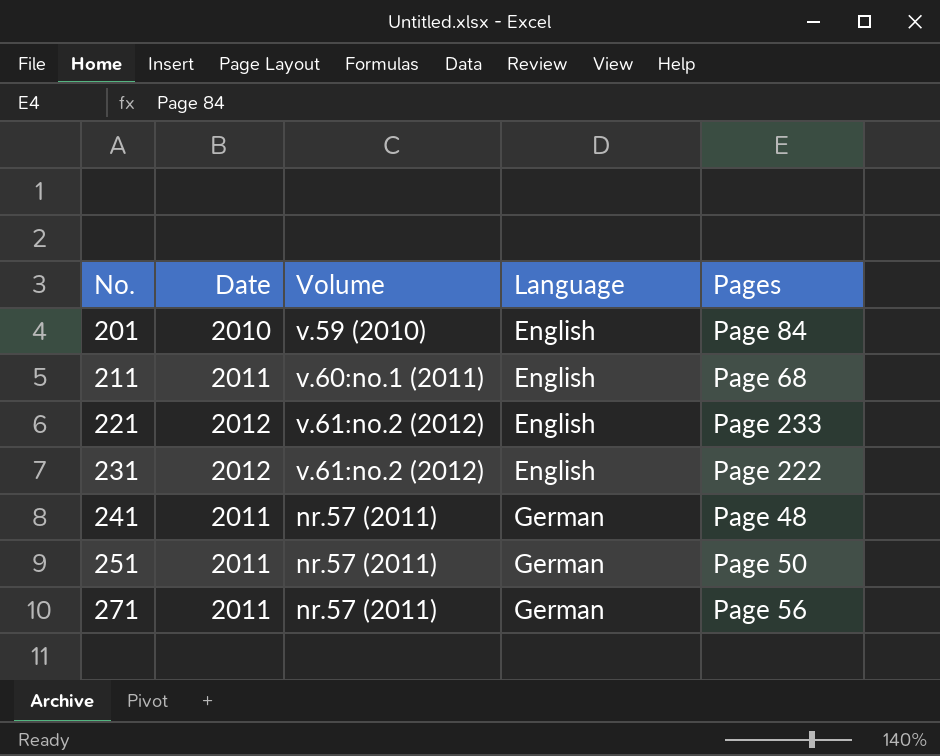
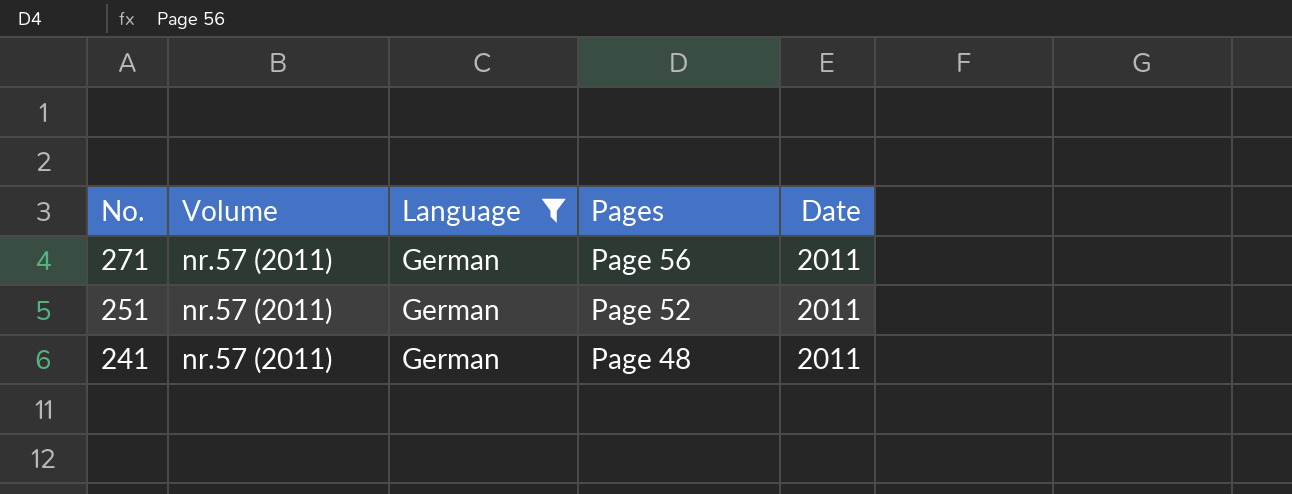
filter: none -> Language = German
row order: No. ascending -> No. descending
column Date | position: 2 -> 5
251 | Pages: Page 50 -> Page 52

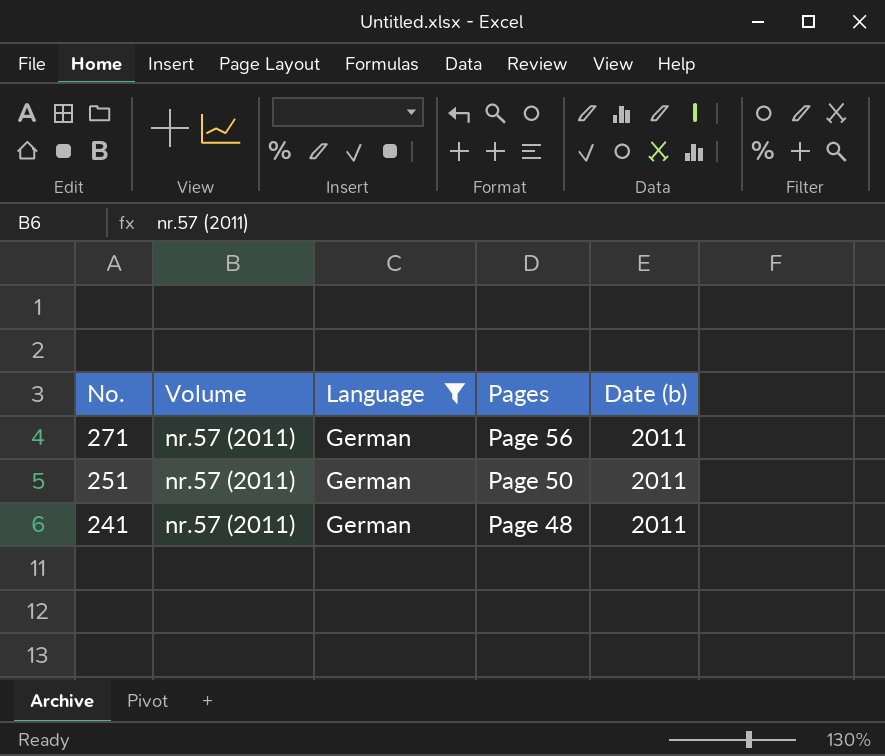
column name: Date -> Date (b)
251 | Pages: Page 52 -> Page 50

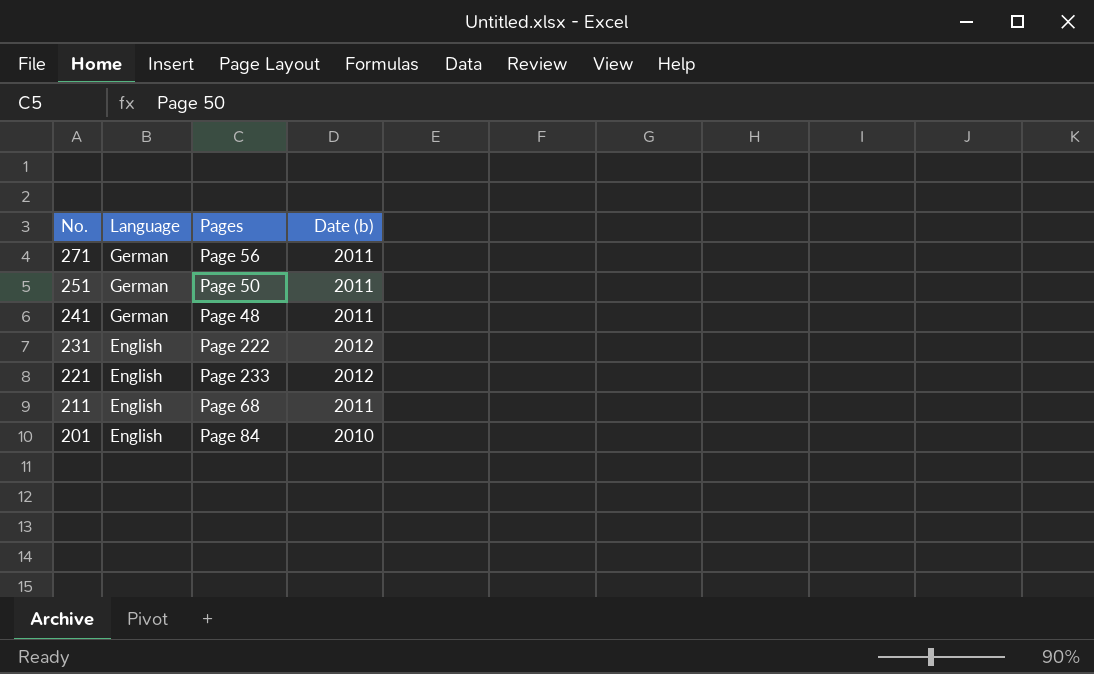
filter: Language = German -> none
column Volume | position: 2 -> none

